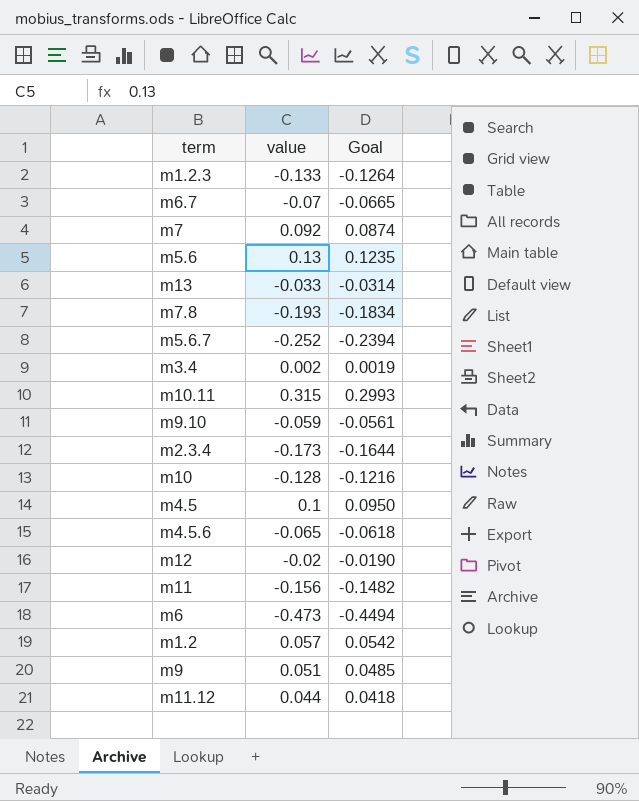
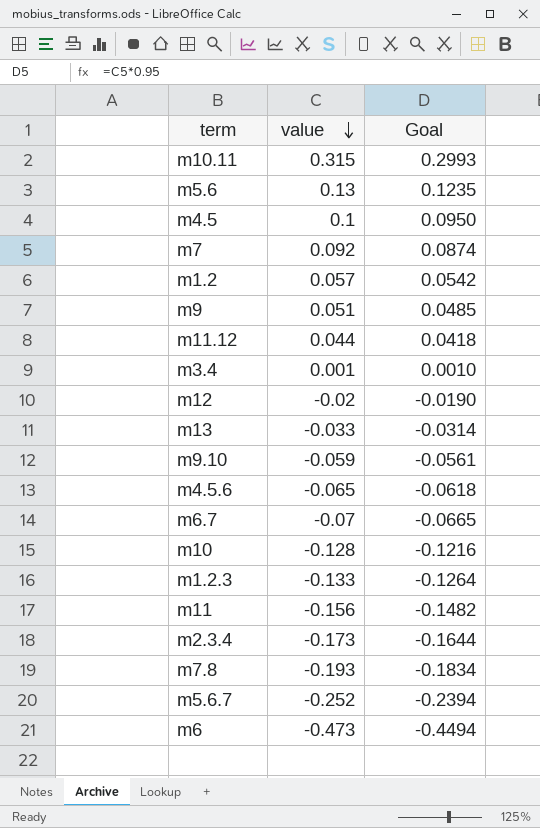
row order: none -> value descending
m3.4 | value: 0.002 -> 0.001
m3.4 | Goal: 0.0019 -> 0.0010

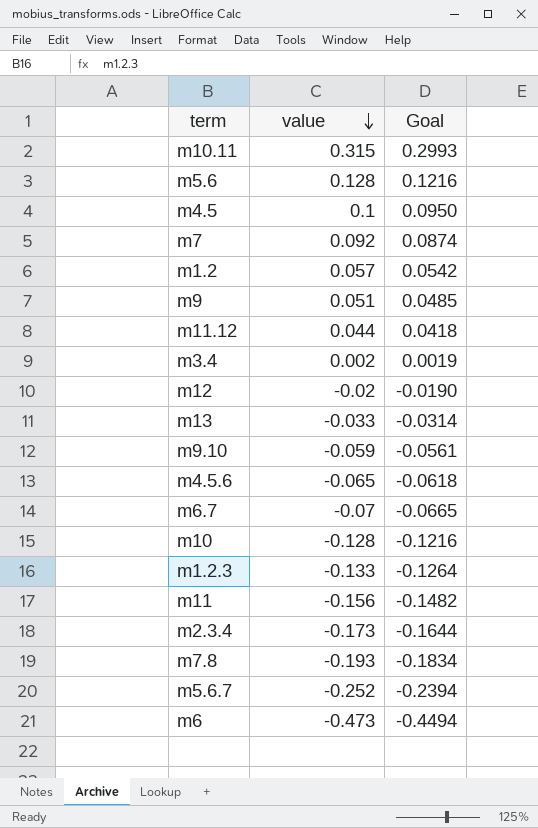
m5.6 | value: 0.13 -> 0.128
m5.6 | Goal: 0.1235 -> 0.1216
m3.4 | value: 0.001 -> 0.002
m3.4 | Goal: 0.0010 -> 0.0019

